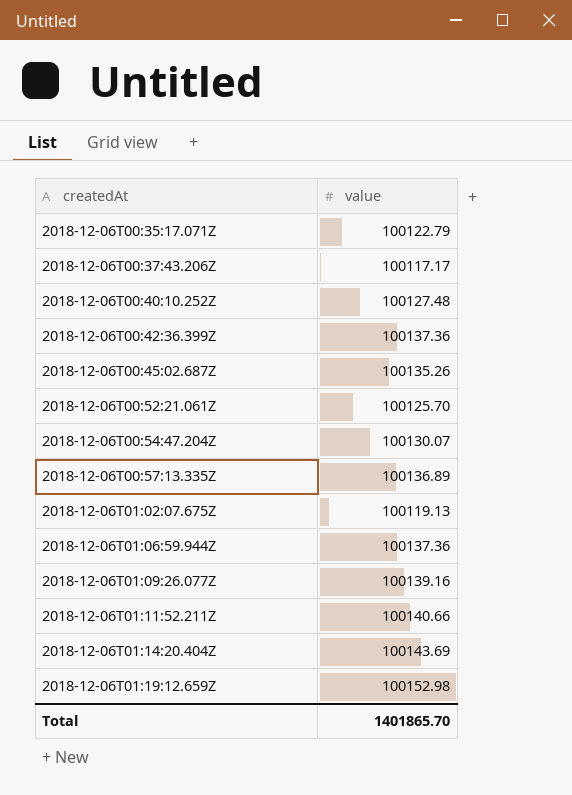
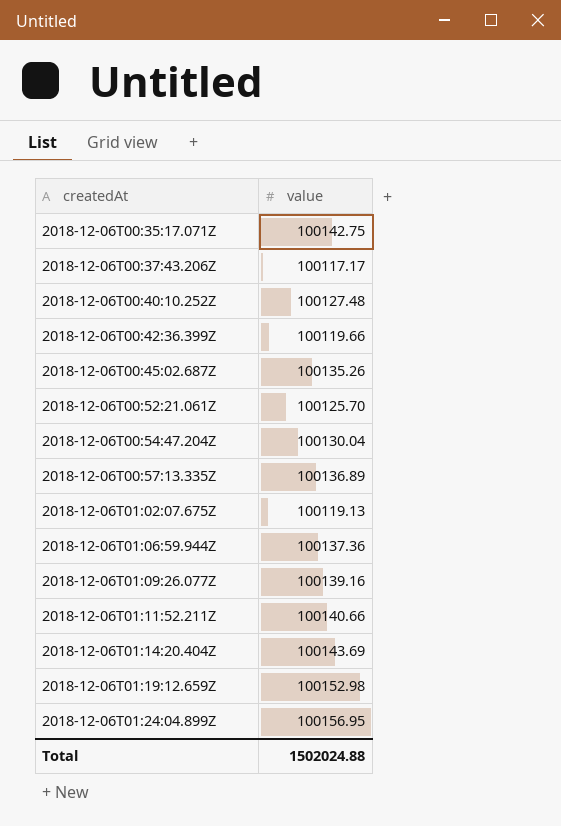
2018-12-06T00:35:17.071Z | value: 100122.79 -> 100142.75
2018-12-06T00:42:36.399Z | value: 100137.36 -> 100119.66
2018-12-06T00:54:47.204Z | value: 100130.07 -> 100130.04
row 2018-12-06T01:24:04.899Z: none -> 100156.95
Total | value: 1401865.70 -> 1502024.88

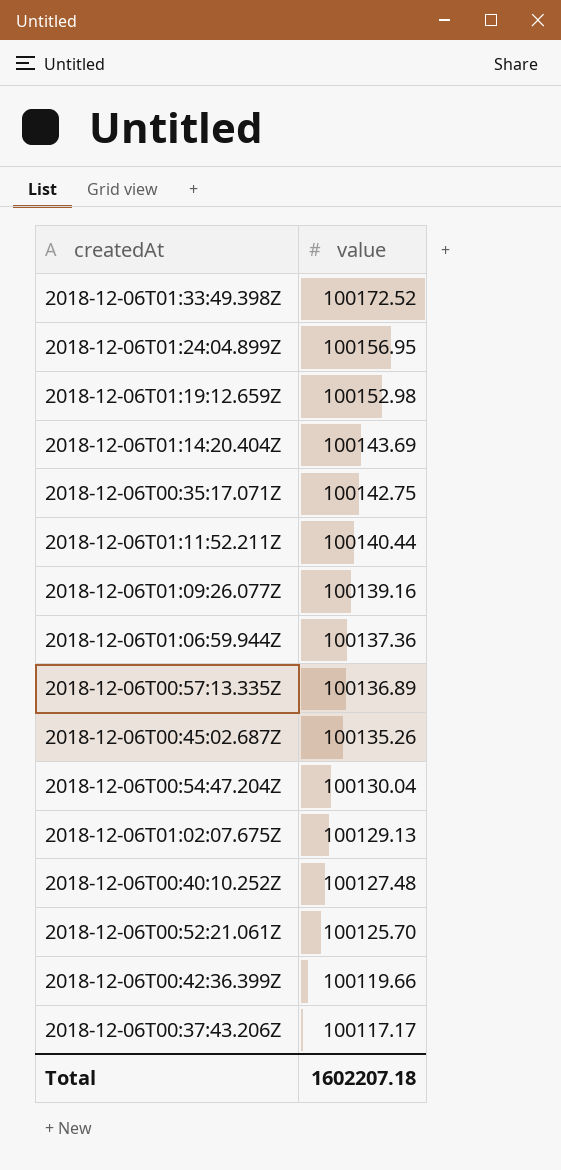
row order: createdAt ascending -> value descending
row 2018-12-06T01:33:49.398Z: none -> 100172.52
2018-12-06T01:11:52.211Z | value: 100140.66 -> 100140.44
2018-12-06T01:02:07.675Z | value: 100119.13 -> 100129.13
Total | value: 1502024.88 -> 1602207.18

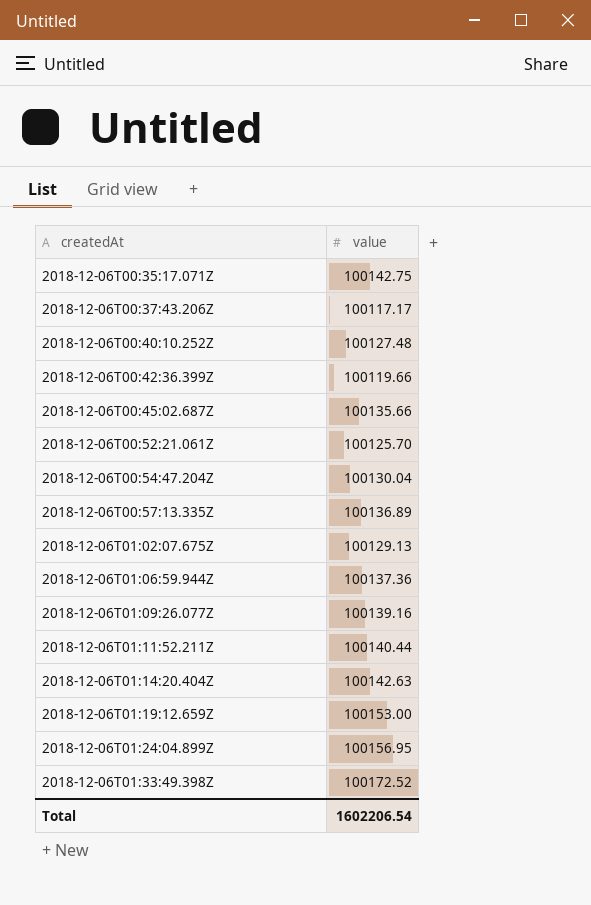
row order: value descending -> createdAt ascending
2018-12-06T00:45:02.687Z | value: 100135.26 -> 100135.66
2018-12-06T01:14:20.404Z | value: 100143.69 -> 100142.63
2018-12-06T01:19:12.659Z | value: 100152.98 -> 100153.00
Total | value: 1602207.18 -> 1602206.54

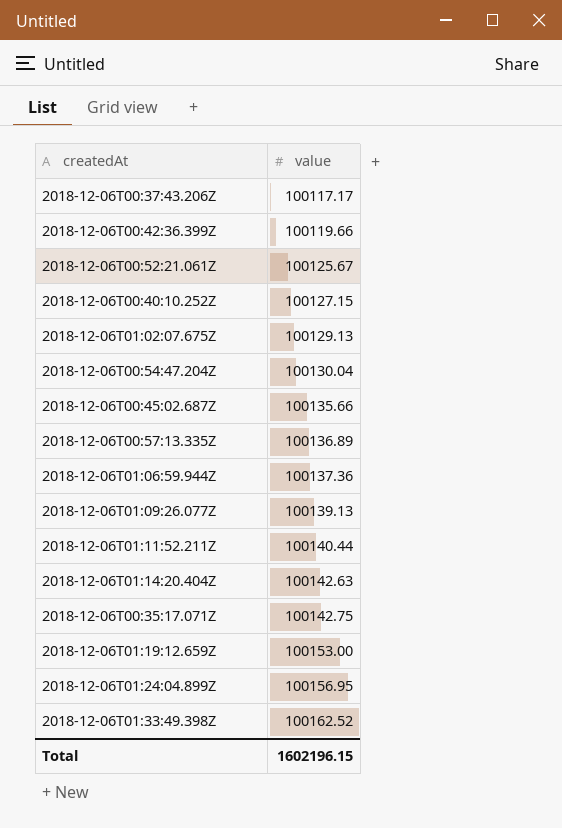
row order: createdAt ascending -> value ascending
2018-12-06T00:52:21.061Z | value: 100125.70 -> 100125.67
2018-12-06T00:40:10.252Z | value: 100127.48 -> 100127.15
2018-12-06T01:09:26.077Z | value: 100139.16 -> 100139.13
2018-12-06T01:33:49.398Z | value: 100172.52 -> 100162.52
Total | value: 1602206.54 -> 1602196.15

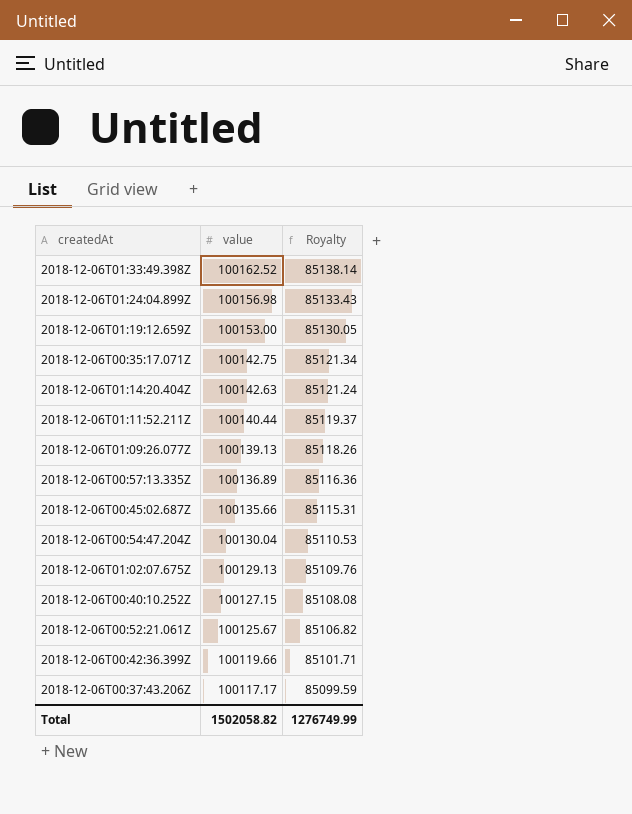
row order: value ascending -> value descending
column Royalty | formula: none -> [value] * 0.85
row 2018-12-06T01:06:59.944Z: 100137.36 -> none
2018-12-06T01:24:04.899Z | value: 100156.95 -> 100156.98
Total | value: 1602196.15 -> 1502058.82

